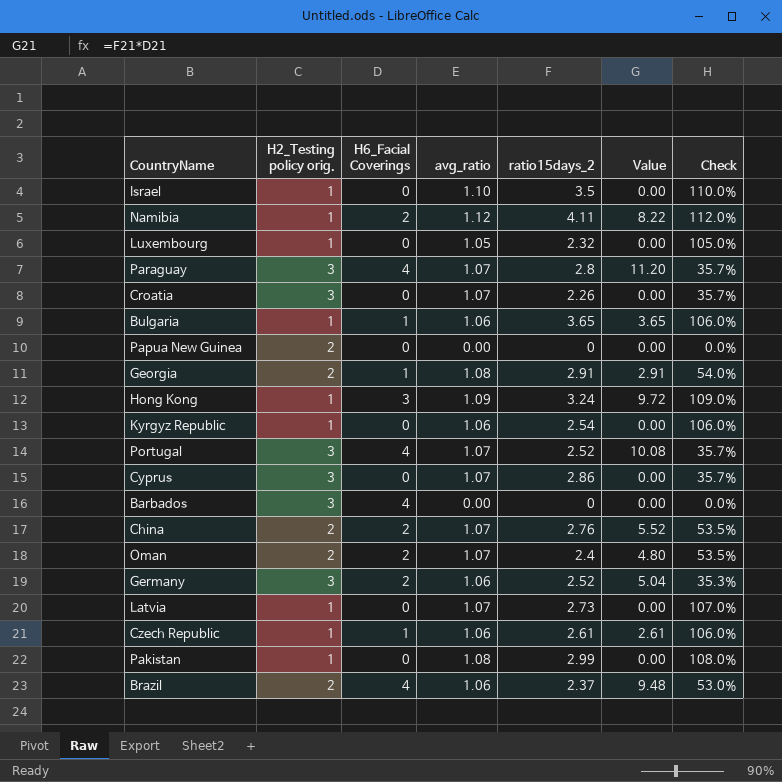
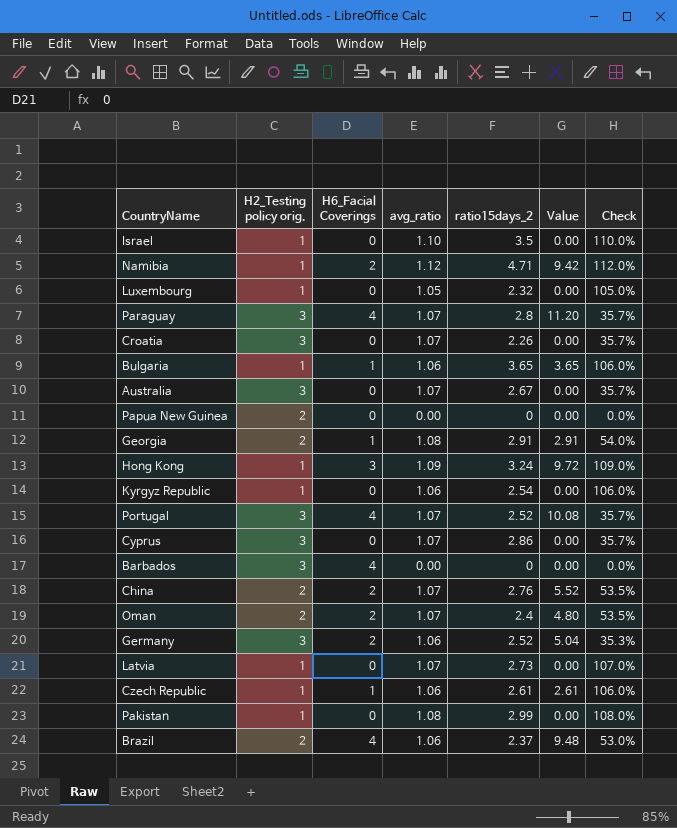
Namibia | ratio15days_2: 4.11 -> 4.71
Namibia | Value: 8.22 -> 9.42
row Australia: none -> 3 | 0 | 1.07 | 2.67 | 0.00 | 35.7%

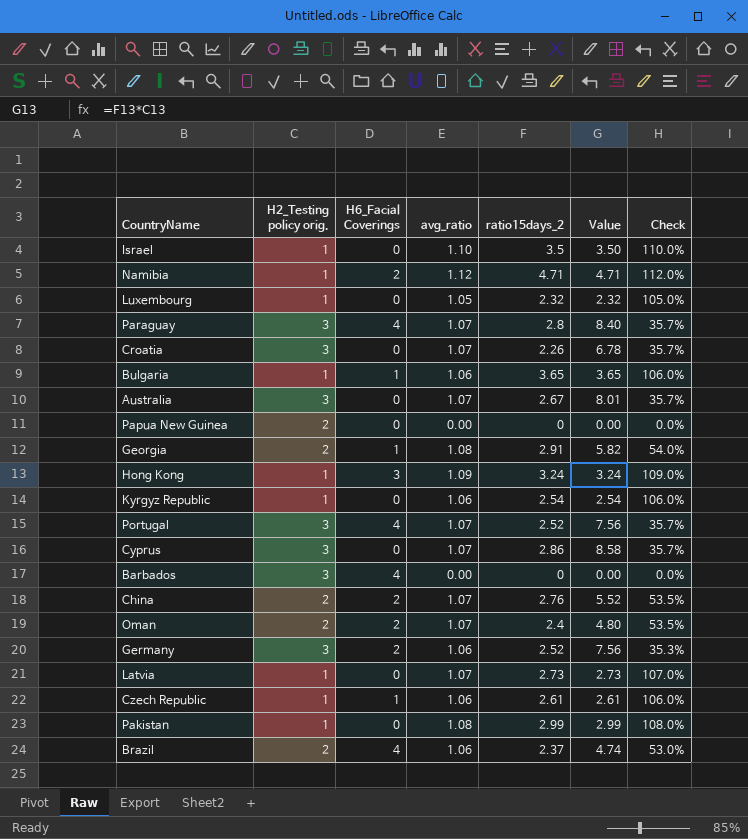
column Value | formula: [H6_Facial Coverings] * [ratio15days_2] -> [H2_Testing policy orig.] * [ratio15days_2]

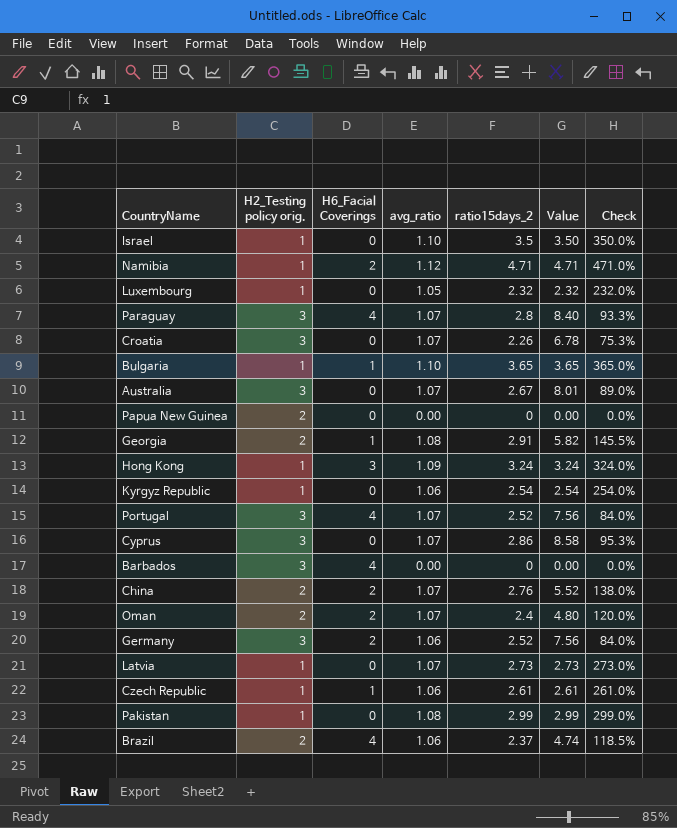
column Check | formula: [avg_ratio] / [H2_Testing policy orig.] -> [ratio15days_2] / [H2_Testing policy orig.]
Bulgaria | avg_ratio: 1.06 -> 1.10

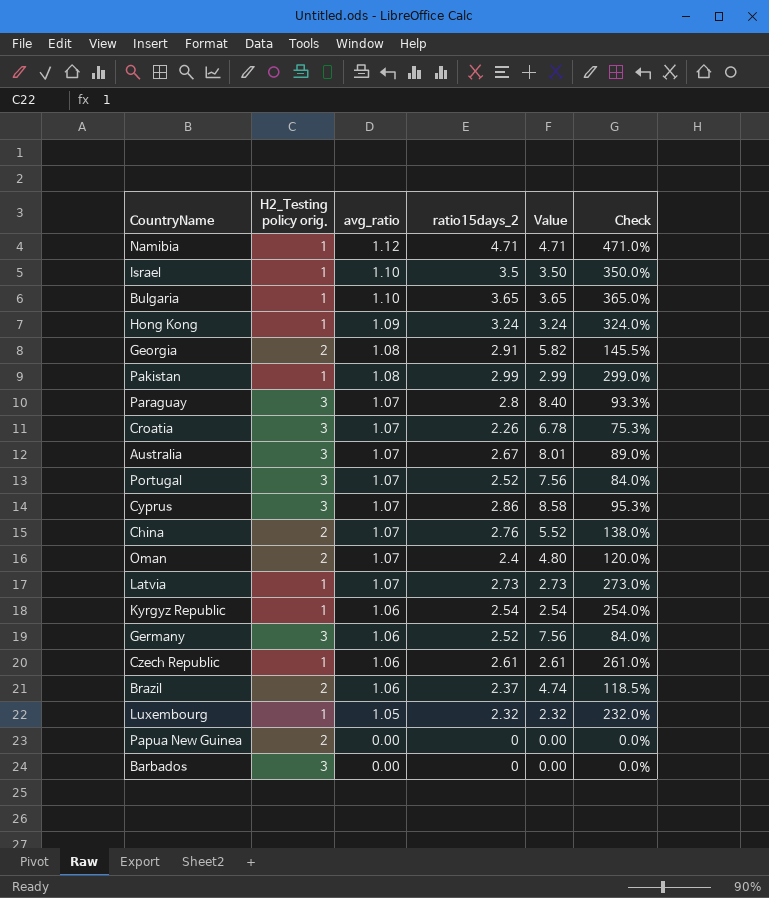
row order: none -> avg_ratio descending
column H6_Facial Coverings | position: 3 -> none

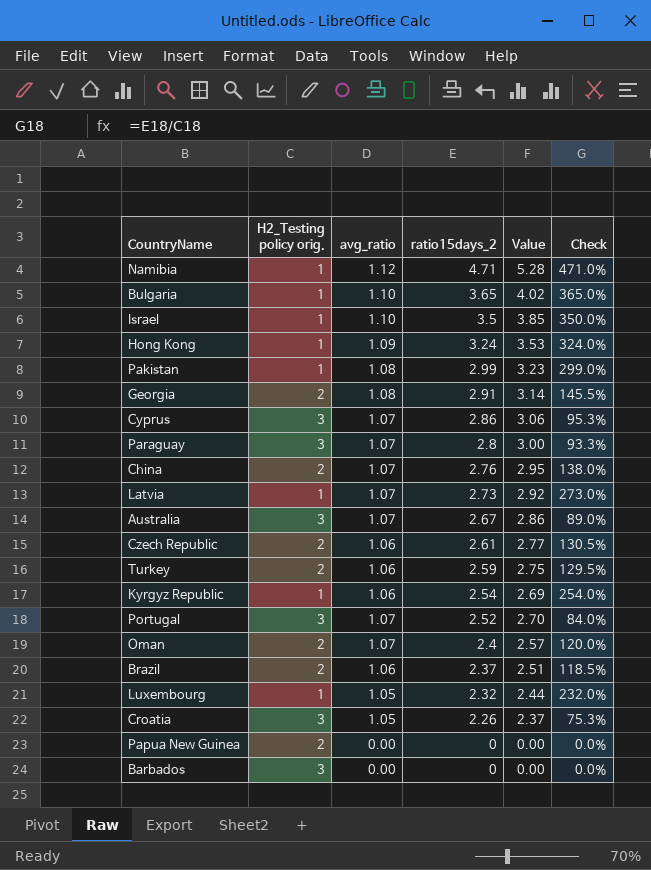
row order: avg_ratio descending -> ratio15days_2 descending
column Value | formula: [H2_Testing policy orig.] * [ratio15days_2] -> [avg_ratio] * [ratio15days_2]
row Germany: 3 | 1.06 | 2.52 | 7.56 | 84.0% -> none
Czech Republic | H2_Testing policy orig.: 1 -> 2
Czech Republic | Check: 261.0% -> 130.5%
row Turkey: none -> 2 | 1.06 | 2.59 | 2.75 | 129.5%
Croatia | avg_ratio: 1.07 -> 1.05

